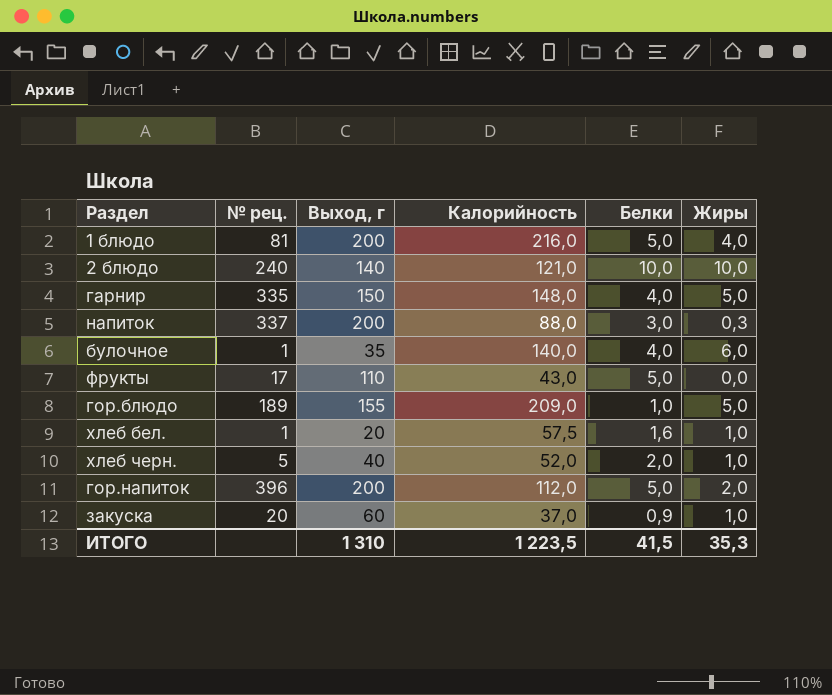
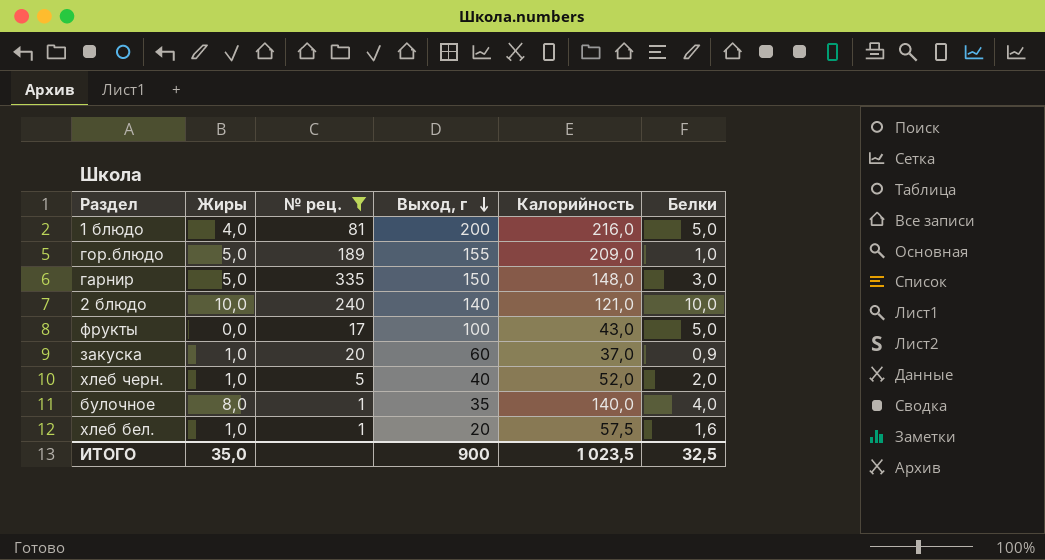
filter: none -> № рец. <= 335
row order: none -> Выход, г descending
column Жиры | position: 6 -> 2
гарнир | Белки: 4,0 -> 3,0
фрукты | Выход, г: 110 -> 100
булочное | Жиры: 6,0 -> 8,0
ИТОГО | Жиры: 35,3 -> 35,0
ИТОГО | Выход, г: 1 310 -> 900
ИТОГО | Калорийность: 1 223,5 -> 1 023,5
ИТОГО | Белки: 41,5 -> 32,5

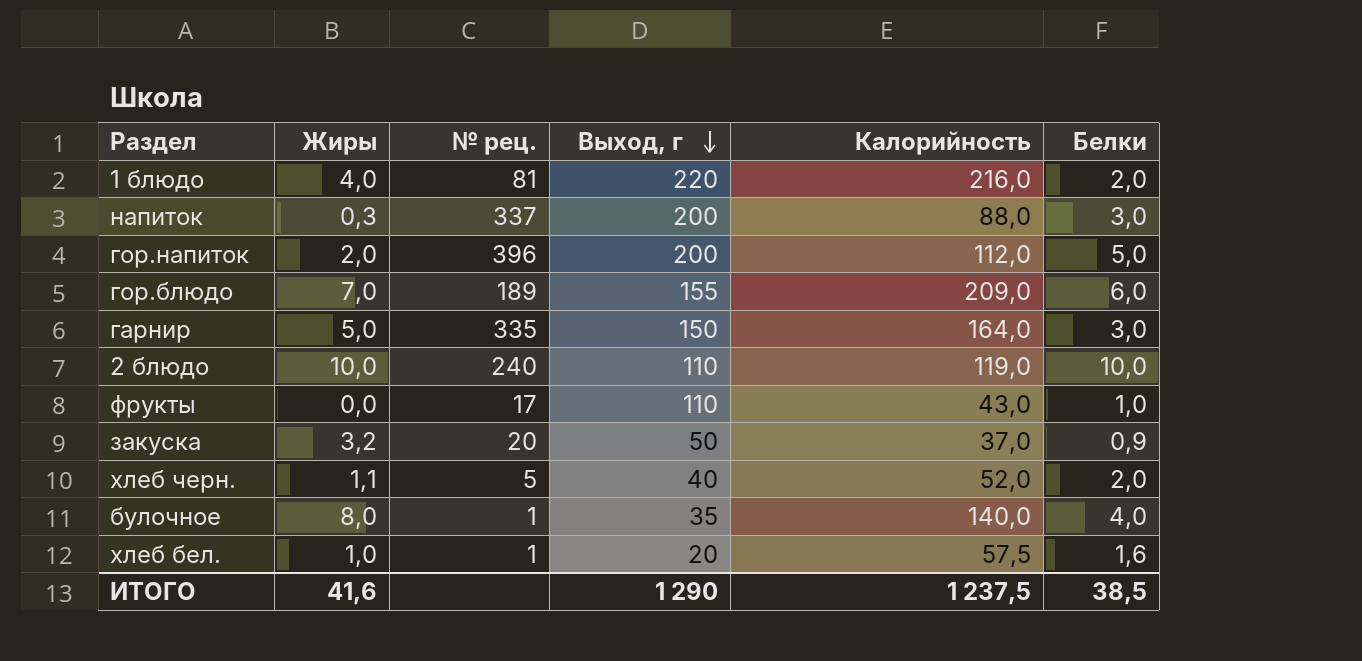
filter: № рец. <= 335 -> none
1 блюдо | Выход, г: 200 -> 220
1 блюдо | Белки: 5,0 -> 2,0
гор.блюдо | Жиры: 5,0 -> 7,0
гор.блюдо | Белки: 1,0 -> 6,0
гарнир | Калорийность: 148,0 -> 164,0
2 блюдо | Выход, г: 140 -> 110
2 блюдо | Калорийность: 121,0 -> 119,0
фрукты | Выход, г: 100 -> 110
фрукты | Белки: 5,0 -> 1,0
закуска | Жиры: 1,0 -> 3,2
закуска | Выход, г: 60 -> 50
хлеб черн. | Жиры: 1,0 -> 1,1
ИТОГО | Жиры: 35,0 -> 41,6
ИТОГО | Выход, г: 900 -> 1 290
ИТОГО | Калорийность: 1 023,5 -> 1 237,5
ИТОГО | Белки: 32,5 -> 38,5

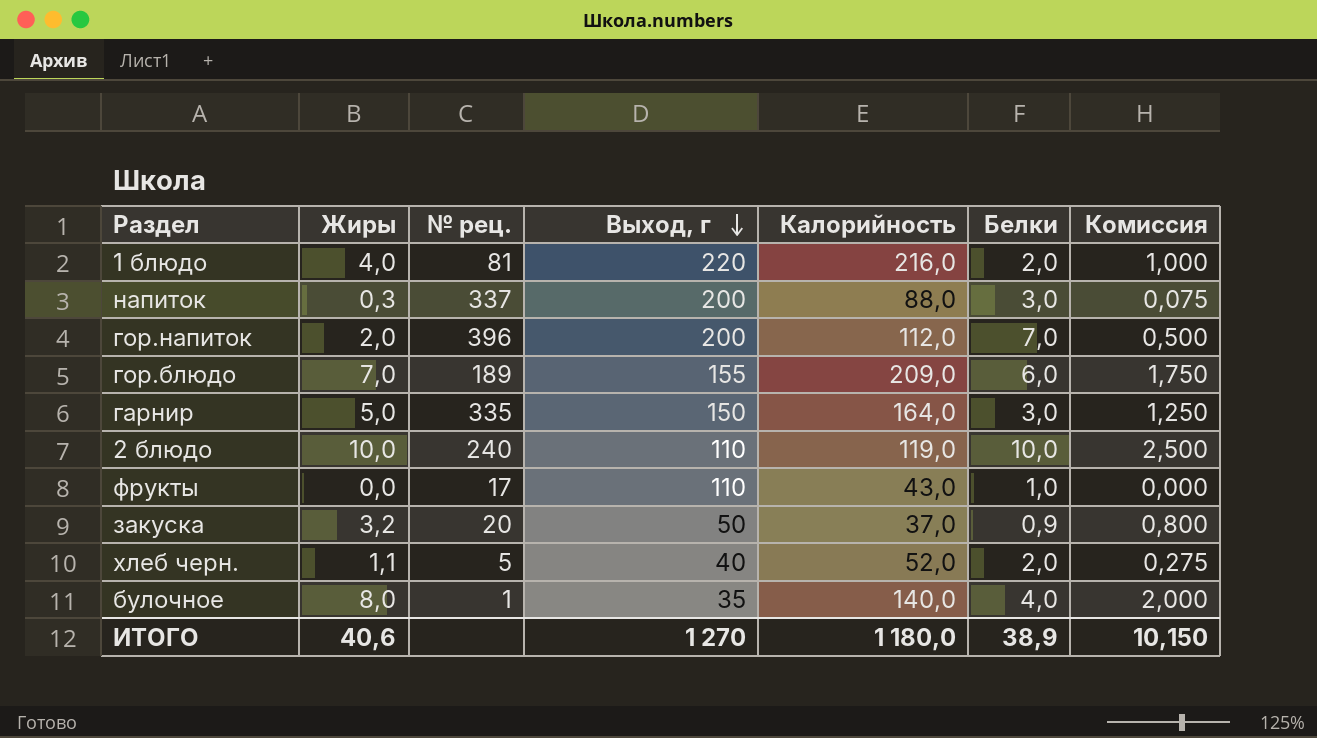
column Комиссия | formula: none -> [Жиры] * 0,25
row хлеб бел.: 1,0 | 1 | 20 | 57,5 | 1,6 -> none
гор.напиток | Белки: 5,0 -> 7,0
ИТОГО | Жиры: 41,6 -> 40,6
ИТОГО | Выход, г: 1 290 -> 1 270
ИТОГО | Калорийность: 1 237,5 -> 1 180,0
ИТОГО | Белки: 38,5 -> 38,9

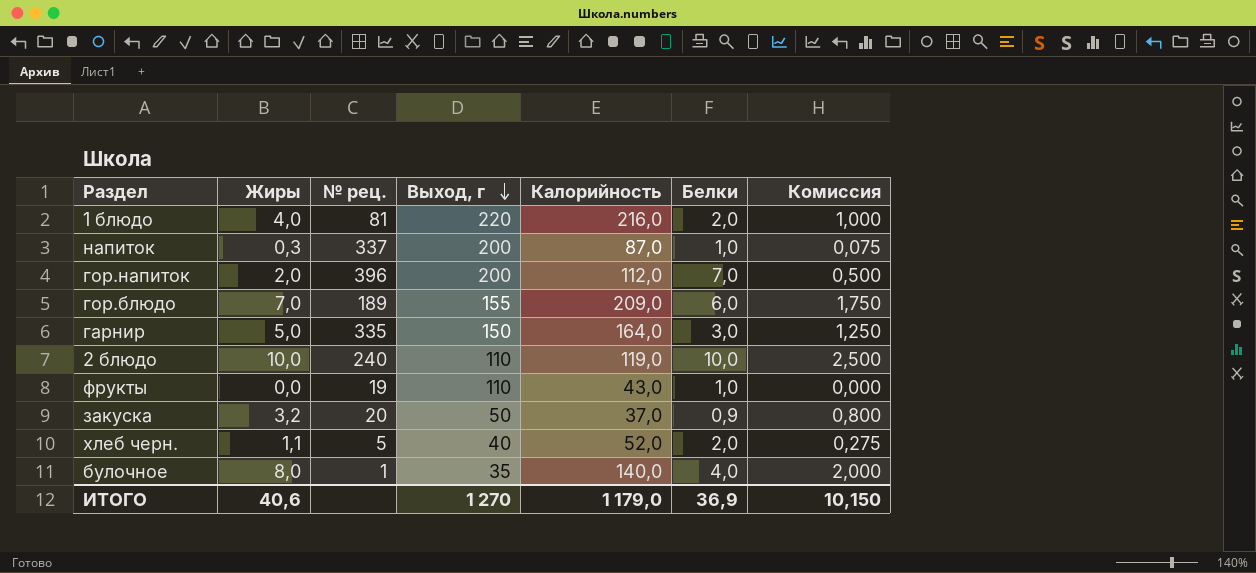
напиток | Калорийность: 88,0 -> 87,0
напиток | Белки: 3,0 -> 1,0
фрукты | № рец.: 17 -> 19
ИТОГО | Калорийность: 1 180,0 -> 1 179,0
ИТОГО | Белки: 38,9 -> 36,9

